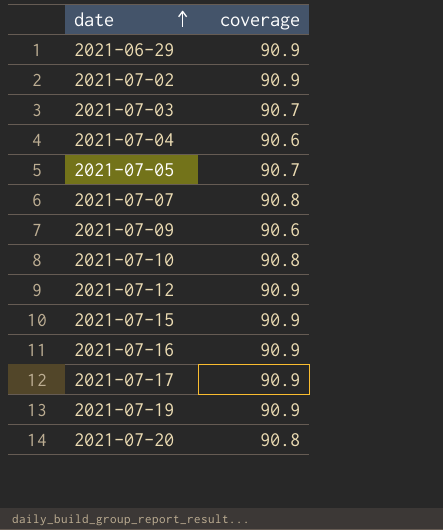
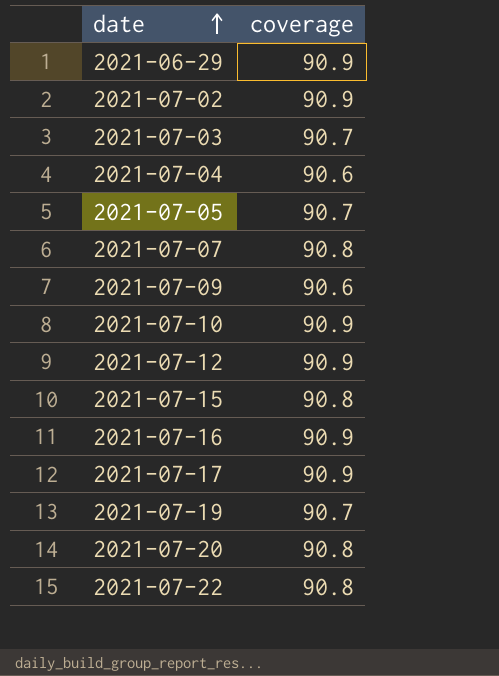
2021-07-10 | coverage: 90.8 -> 90.9
2021-07-15 | coverage: 90.9 -> 90.8
2021-07-19 | coverage: 90.9 -> 90.7
row 2021-07-22: none -> 90.8

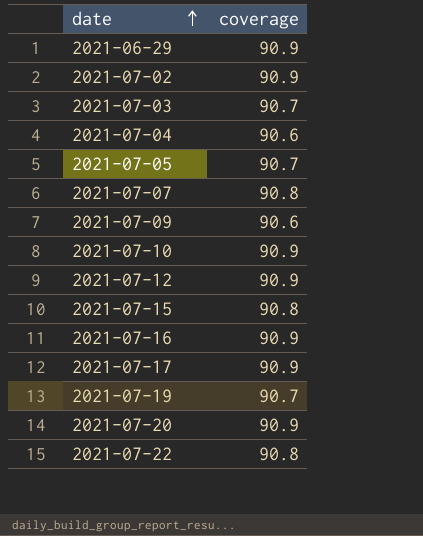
2021-07-20 | coverage: 90.8 -> 90.9

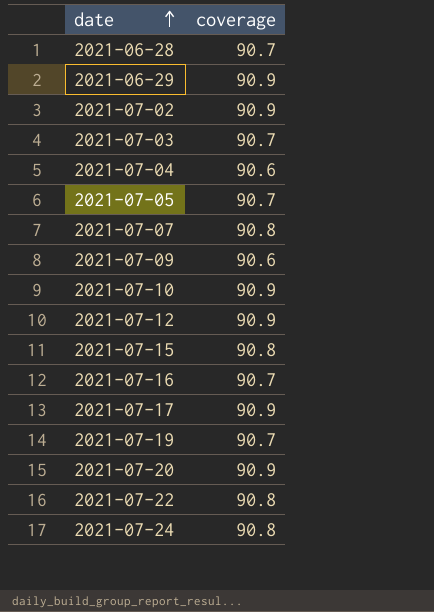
row 2021-06-28: none -> 90.7
2021-07-16 | coverage: 90.9 -> 90.7
row 2021-07-24: none -> 90.8

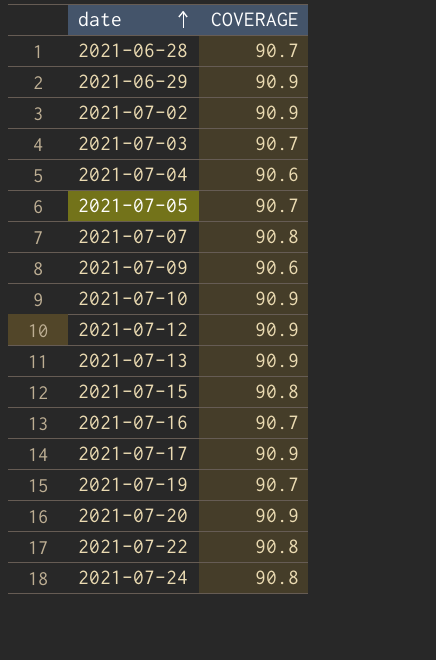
column name: coverage -> COVERAGE
row 2021-07-13: none -> 90.9

